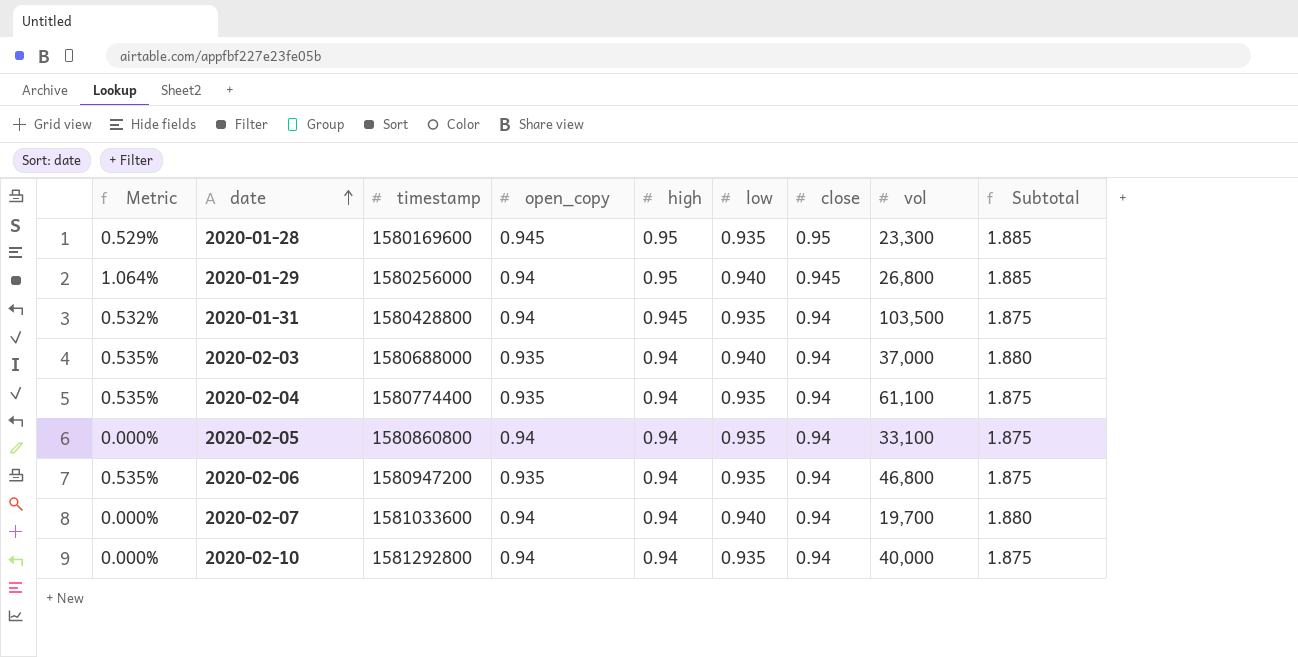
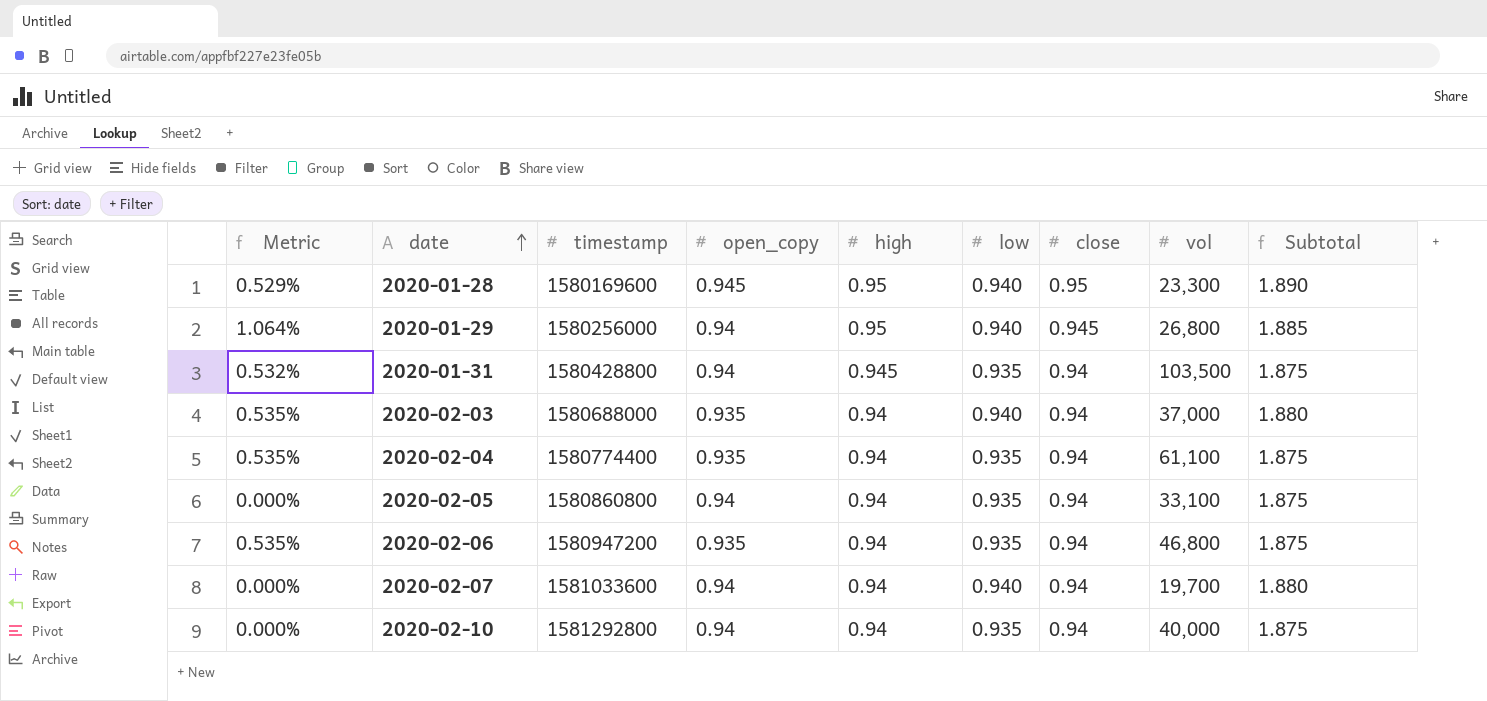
2020-01-28 | low: 0.935 -> 0.940
2020-01-28 | Subtotal: 1.885 -> 1.890

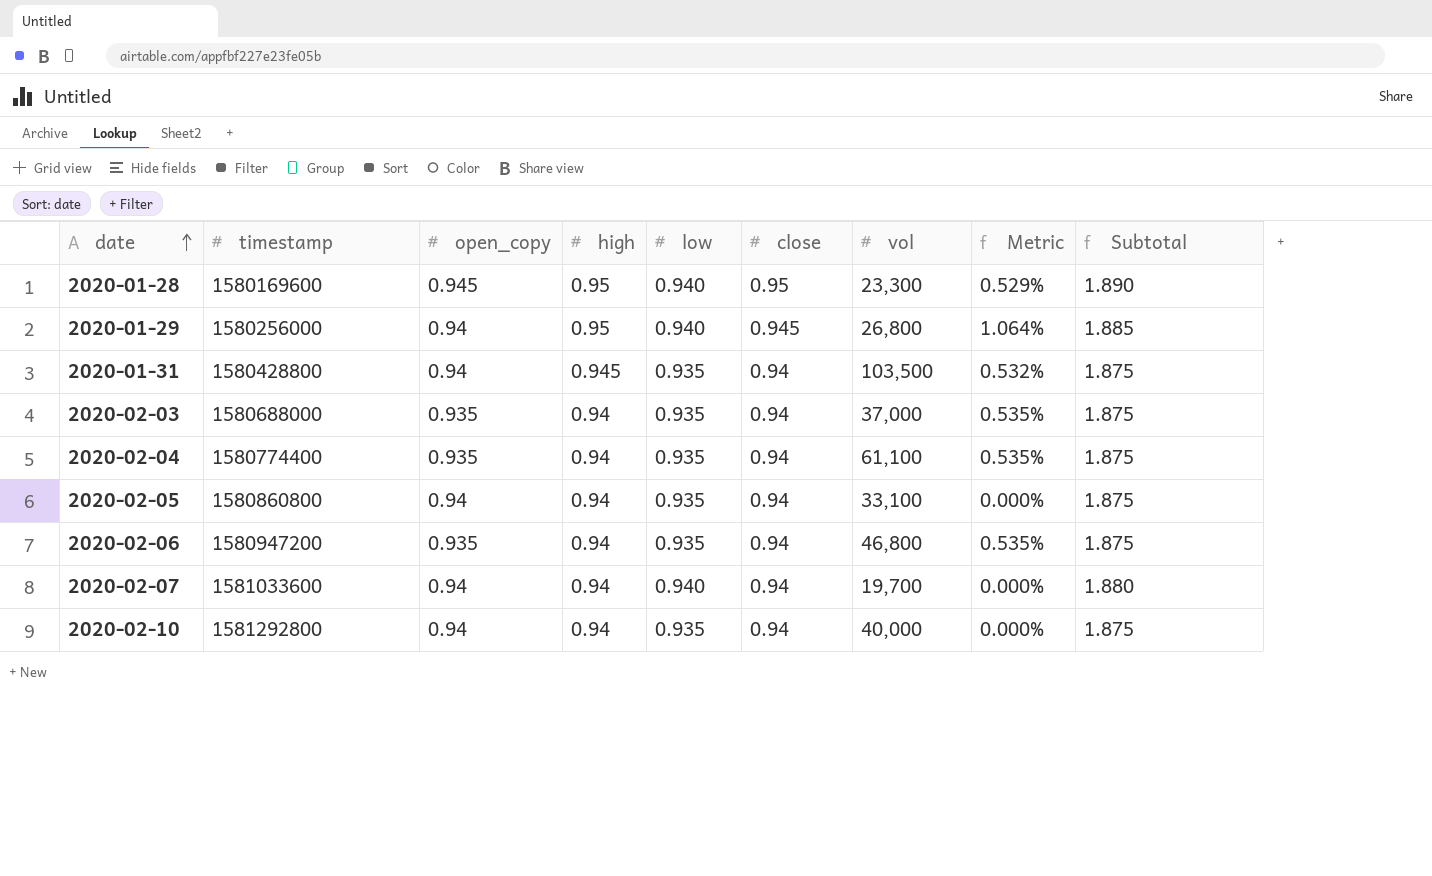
column Metric | position: 1 -> 8
2020-02-03 | low: 0.940 -> 0.935
2020-02-03 | Subtotal: 1.880 -> 1.875

